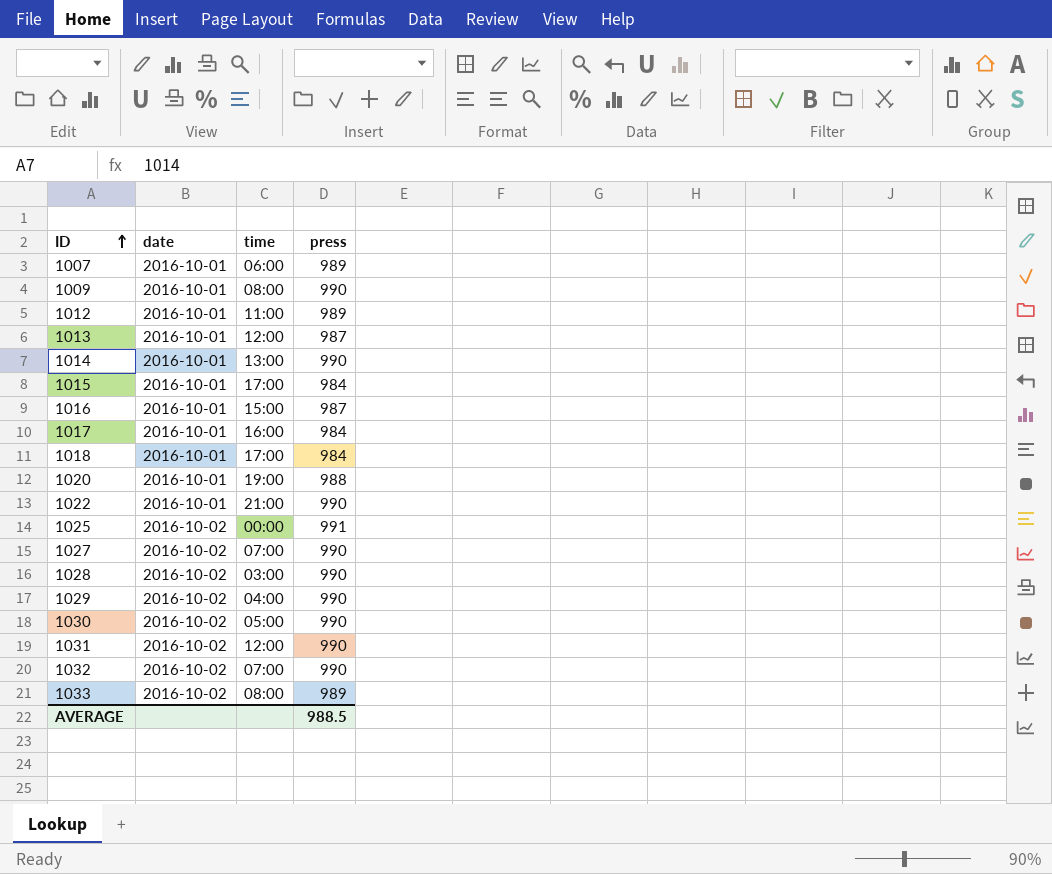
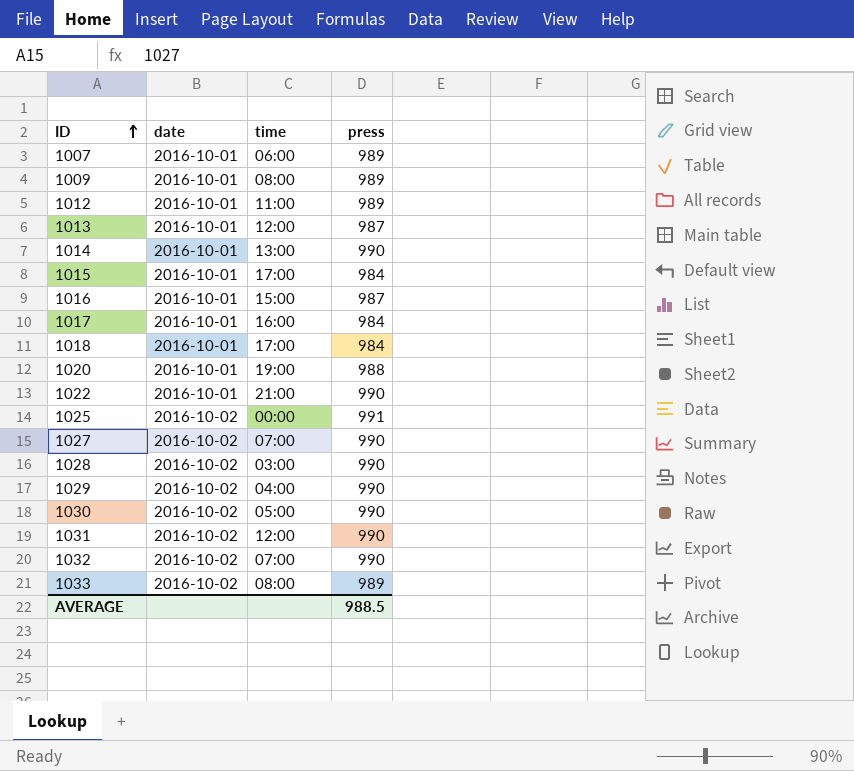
1009 | press: 990 -> 989

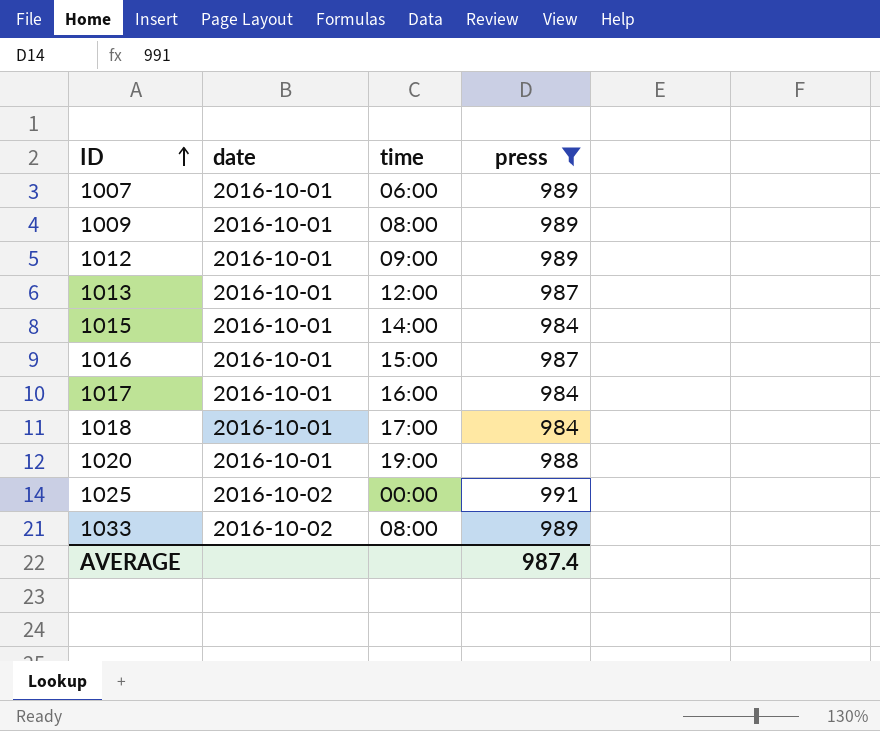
filter: none -> press != 990
1012 | time: 11:00 -> 09:00
1015 | time: 17:00 -> 14:00
AVERAGE | press: 988.5 -> 987.4

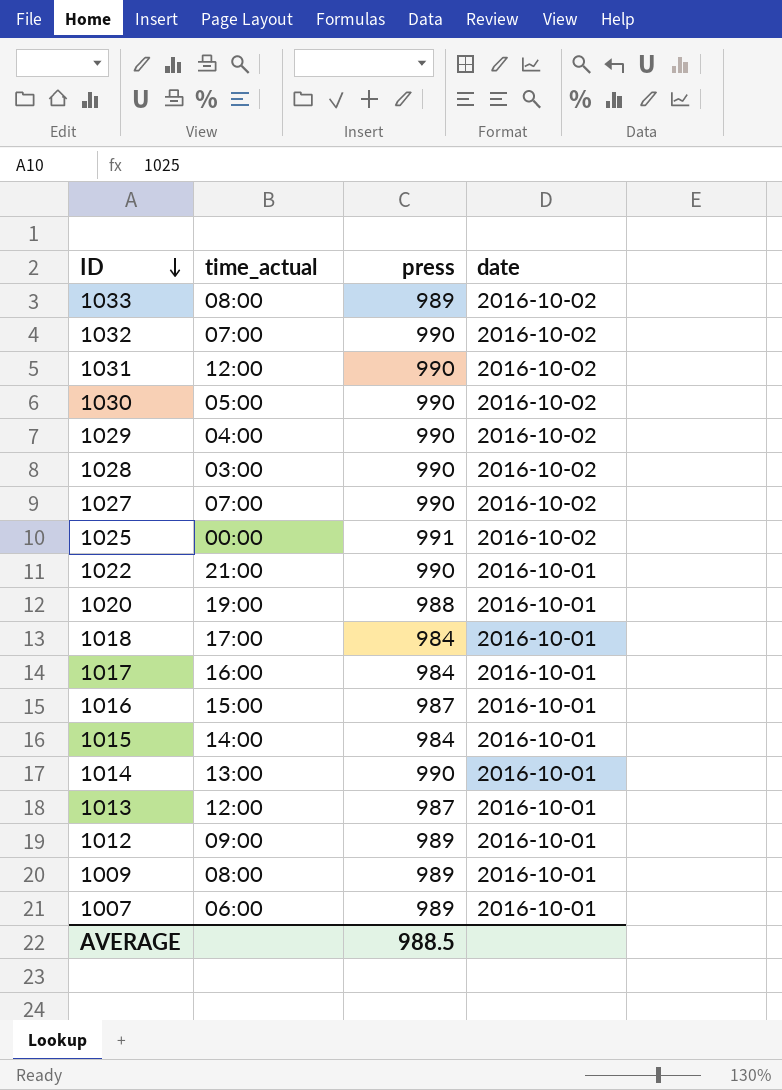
filter: press != 990 -> none
row order: ID ascending -> ID descending
column name: time -> time_actual
column date | position: 2 -> 4
AVERAGE | press: 987.4 -> 988.5

